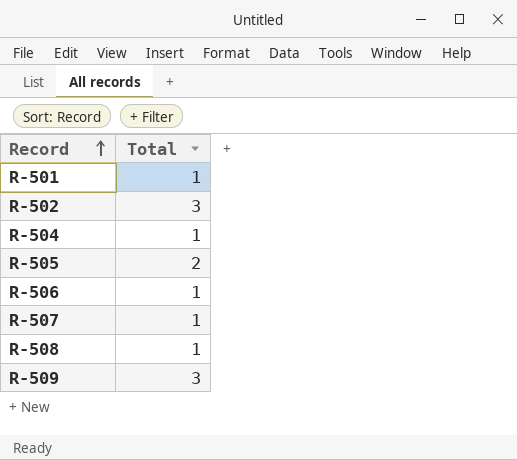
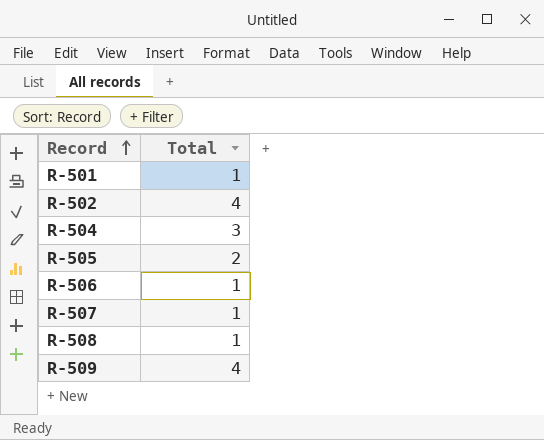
R-502 | Total: 3 -> 4
R-504 | Total: 1 -> 3
R-509 | Total: 3 -> 4

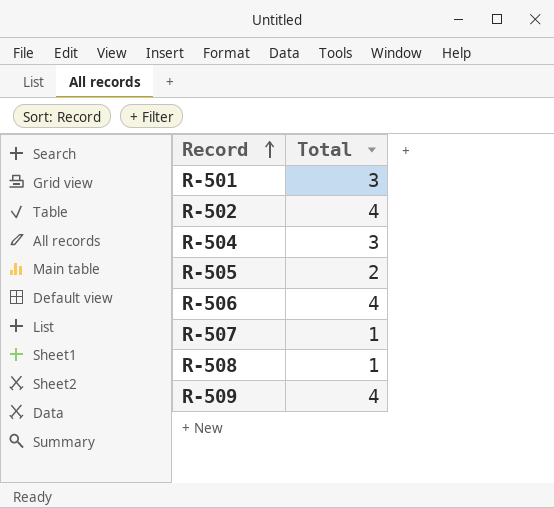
R-501 | Total: 1 -> 3
R-506 | Total: 1 -> 4

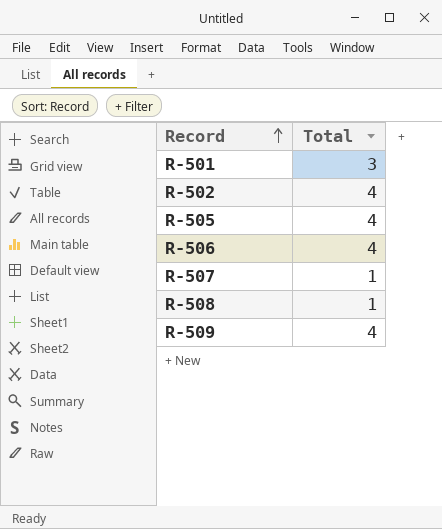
row R-504: 3 -> none
R-505 | Total: 2 -> 4

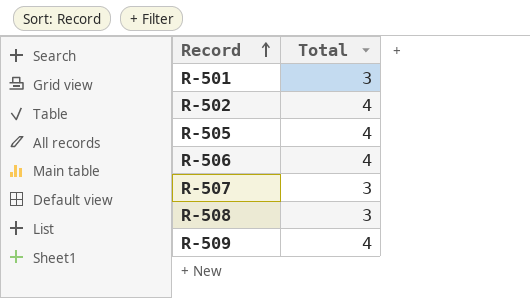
R-507 | Total: 1 -> 3
R-508 | Total: 1 -> 3

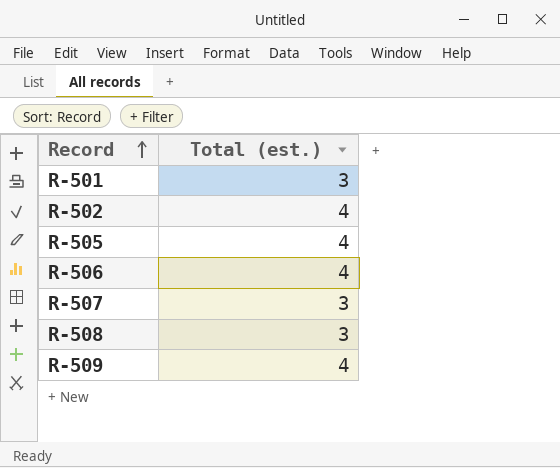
column name: Total -> Total (est.)

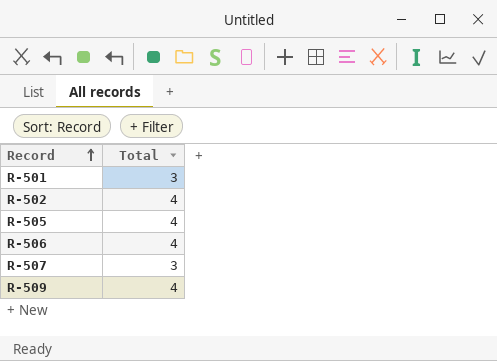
column name: Total (est.) -> Total
row R-508: 3 -> none

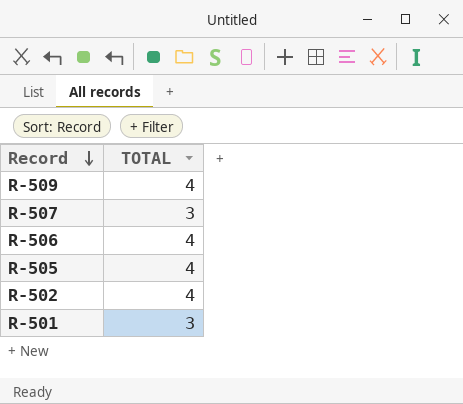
row order: Record ascending -> Record descending
column name: Total -> TOTAL

